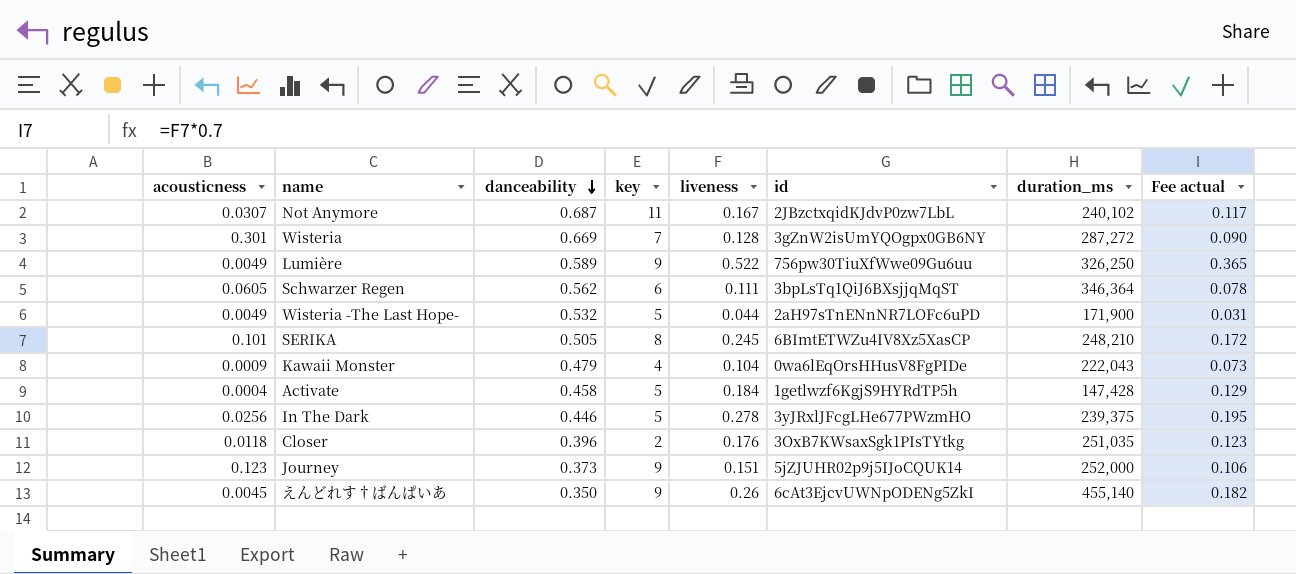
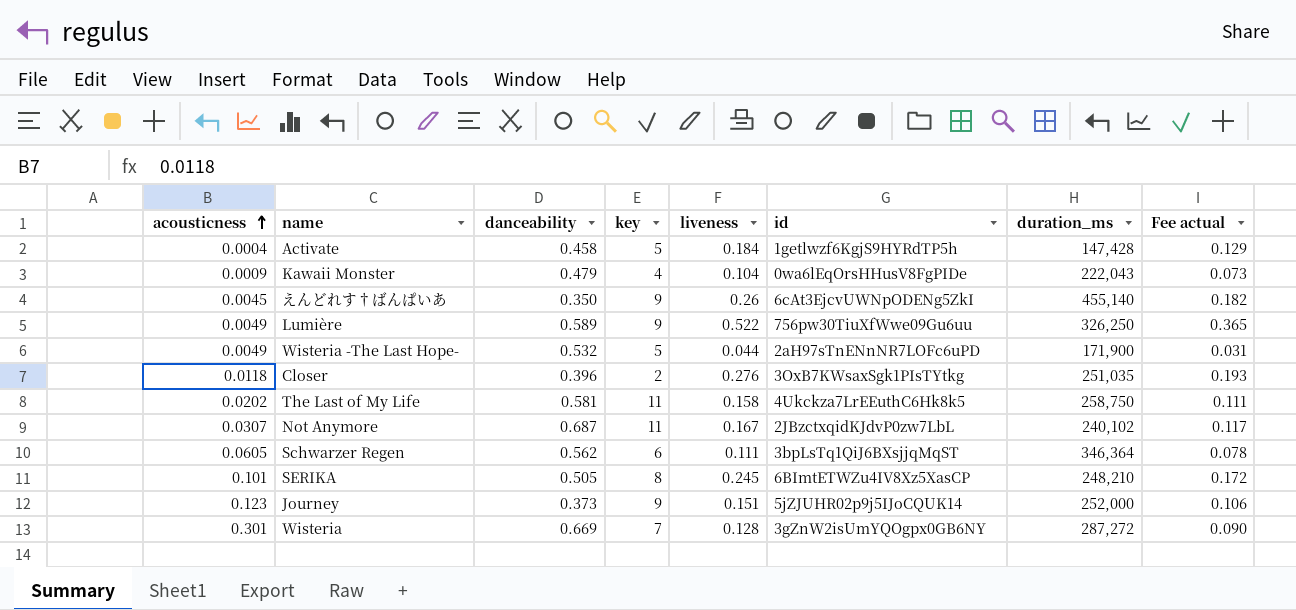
row order: danceability descending -> acousticness ascending
row In The Dark: 0.0256 | 0.446 | 5 | 0.278 | 3yJRxlJFcgLHe677PWzmHO | 239,375 | 0.195 -> none
Closer | liveness: 0.176 -> 0.276
Closer | Fee actual: 0.123 -> 0.193
row The Last of My Life: none -> 0.0202 | 0.581 | 11 | 0.158 | 4Ukckza7LrEEuthC6Hk8k5 | 258,750 | 0.111

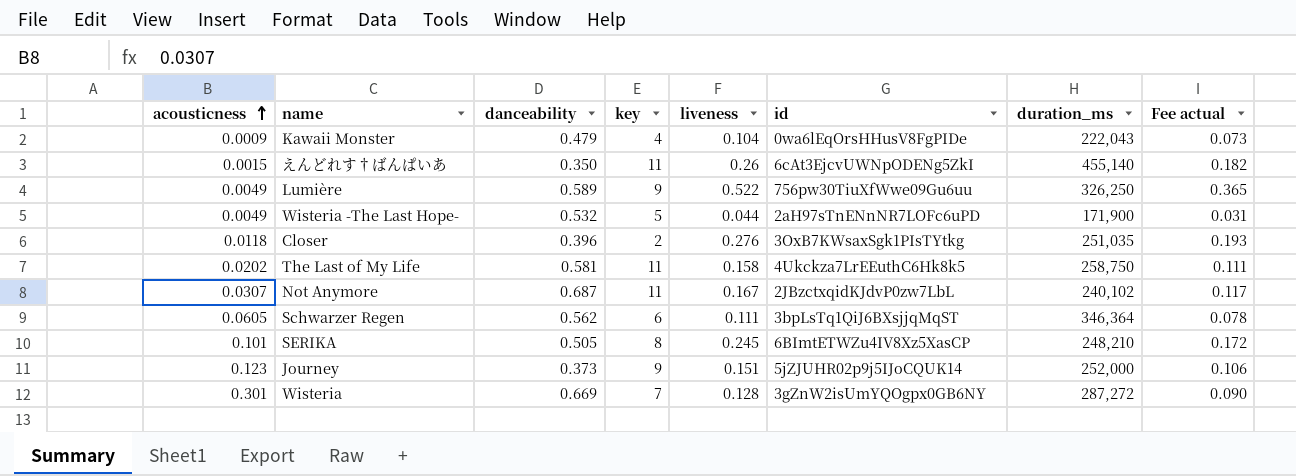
row Activate: 0.0004 | 0.458 | 5 | 0.184 | 1getlwzf6KgjS9HYRdTP5h | 147,428 | 0.129 -> none
えんどれす†ばんぱいあ | acousticness: 0.0045 -> 0.0015
えんどれす†ばんぱいあ | key: 9 -> 11

